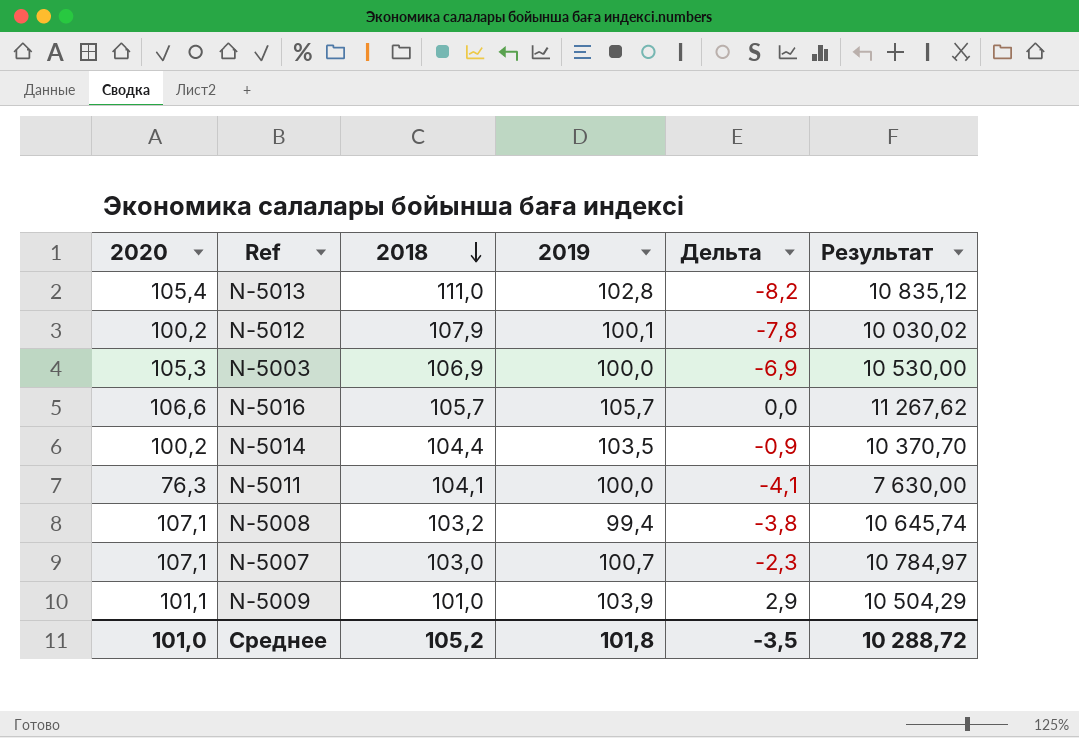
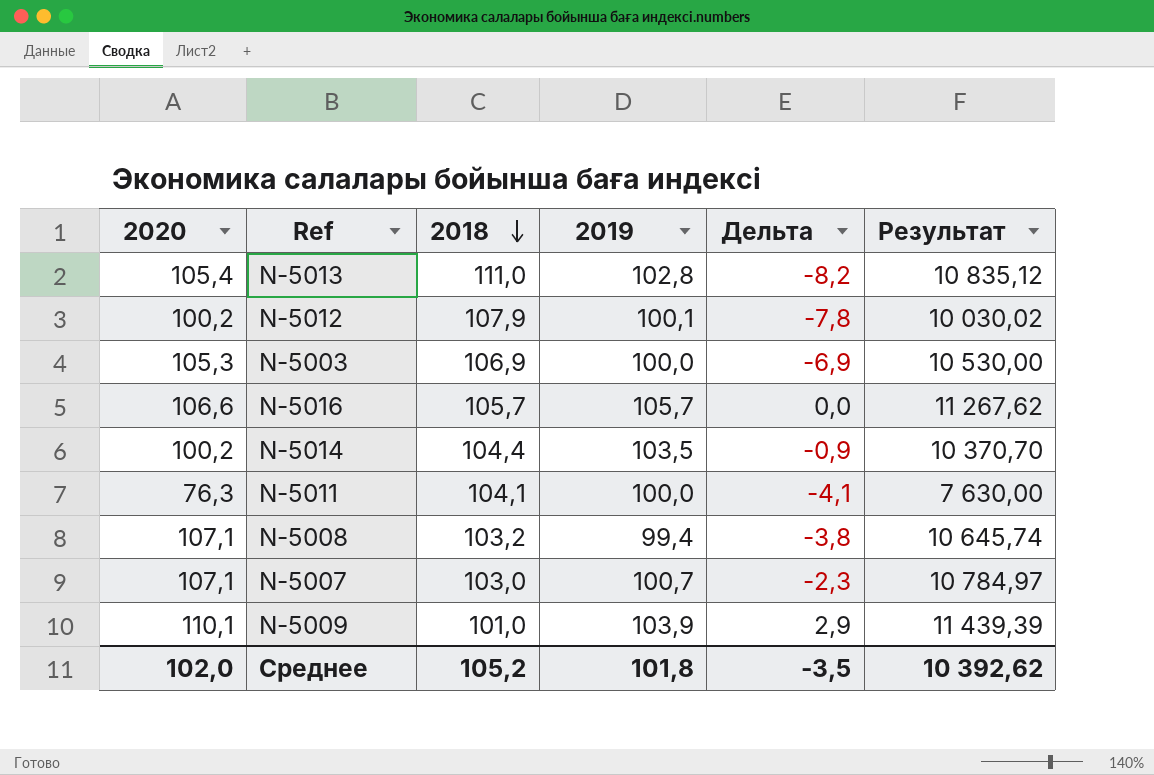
N-5009 | 2020: 101,1 -> 110,1
N-5009 | Результат: 10 504,29 -> 11 439,39
Среднее | 2020: 101,0 -> 102,0
Среднее | Результат: 10 288,72 -> 10 392,62

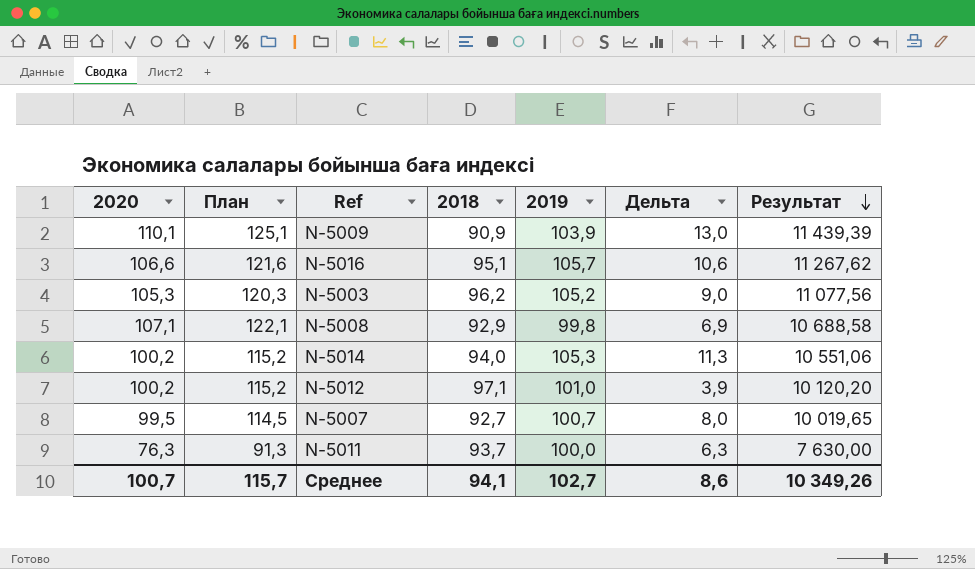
row order: 2018 descending -> Результат descending
column План | formula: none -> [2020] + 15
row N-5013: 105,4 | 111,0 | 102,8 | -8,2 | 10 835,12 -> none
N-5009 | 2018: 101,0 -> 90,9
N-5009 | Дельта: 2,9 -> 13,0
N-5016 | 2018: 105,7 -> 95,1
N-5016 | Дельта: 0,0 -> 10,6
N-5003 | 2018: 106,9 -> 96,2
N-5003 | 2019: 100,0 -> 105,2
N-5003 | Дельта: -6,9 -> 9,0
N-5003 | Результат: 10 530,00 -> 11 077,56
N-5008 | 2018: 103,2 -> 92,9
N-5008 | 2019: 99,4 -> 99,8
N-5008 | Дельта: -3,8 -> 6,9
N-5008 | Результат: 10 645,74 -> 10 688,58
N-5014 | 2018: 104,4 -> 94,0
N-5014 | 2019: 103,5 -> 105,3
N-5014 | Дельта: -0,9 -> 11,3
N-5014 | Результат: 10 370,70 -> 10 551,06
N-5012 | 2018: 107,9 -> 97,1
N-5012 | 2019: 100,1 -> 101,0
N-5012 | Дельта: -7,8 -> 3,9
N-5012 | Результат: 10 030,02 -> 10 120,20
N-5007 | 2020: 107,1 -> 99,5
N-5007 | 2018: 103,0 -> 92,7
N-5007 | Дельта: -2,3 -> 8,0
N-5007 | Результат: 10 784,97 -> 10 019,65
N-5011 | 2018: 104,1 -> 93,7
N-5011 | Дельта: -4,1 -> 6,3
Среднее | 2020: 102,0 -> 100,7
Среднее | 2018: 105,2 -> 94,1
Среднее | 2019: 101,8 -> 102,7
Среднее | Дельта: -3,5 -> 8,6
Среднее | Результат: 10 392,62 -> 10 349,26

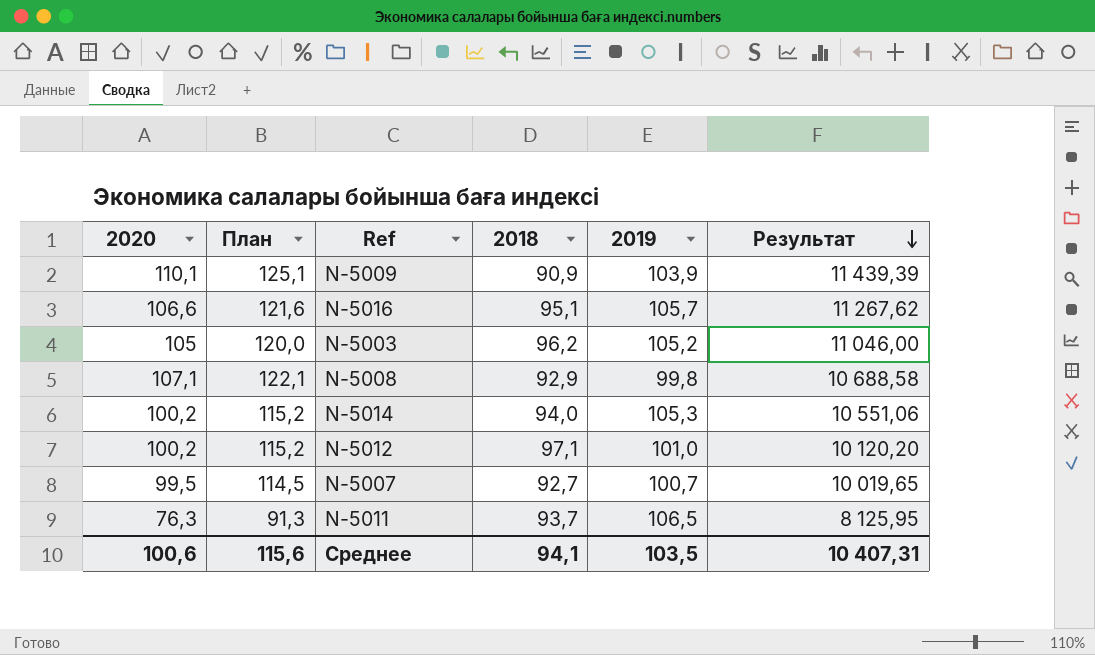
column Дельта | formula: [2019] - [2018] -> none
N-5003 | 2020: 105,3 -> 105
N-5003 | План: 120,3 -> 120,0
N-5003 | Результат: 11 077,56 -> 11 046,00
N-5011 | 2019: 100,0 -> 106,5
N-5011 | Результат: 7 630,00 -> 8 125,95
Среднее | 2020: 100,7 -> 100,6
Среднее | План: 115,7 -> 115,6
Среднее | 2019: 102,7 -> 103,5
Среднее | Результат: 10 349,26 -> 10 407,31

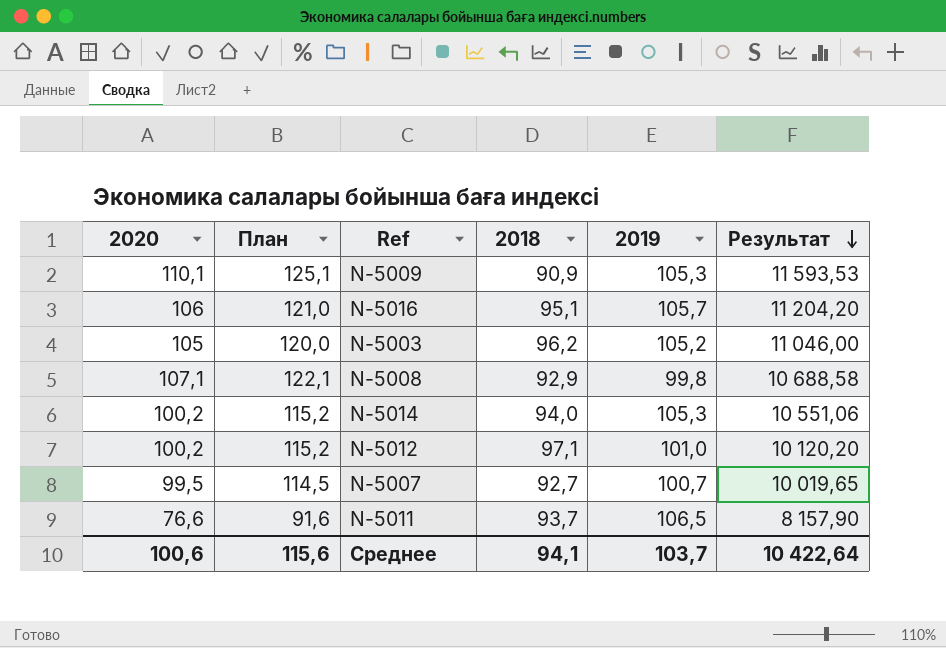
N-5009 | 2019: 103,9 -> 105,3
N-5009 | Результат: 11 439,39 -> 11 593,53
N-5016 | 2020: 106,6 -> 106
N-5016 | План: 121,6 -> 121,0
N-5016 | Результат: 11 267,62 -> 11 204,20
N-5011 | 2020: 76,3 -> 76,6
N-5011 | План: 91,3 -> 91,6
N-5011 | Результат: 8 125,95 -> 8 157,90
Среднее | 2019: 103,5 -> 103,7
Среднее | Результат: 10 407,31 -> 10 422,64

